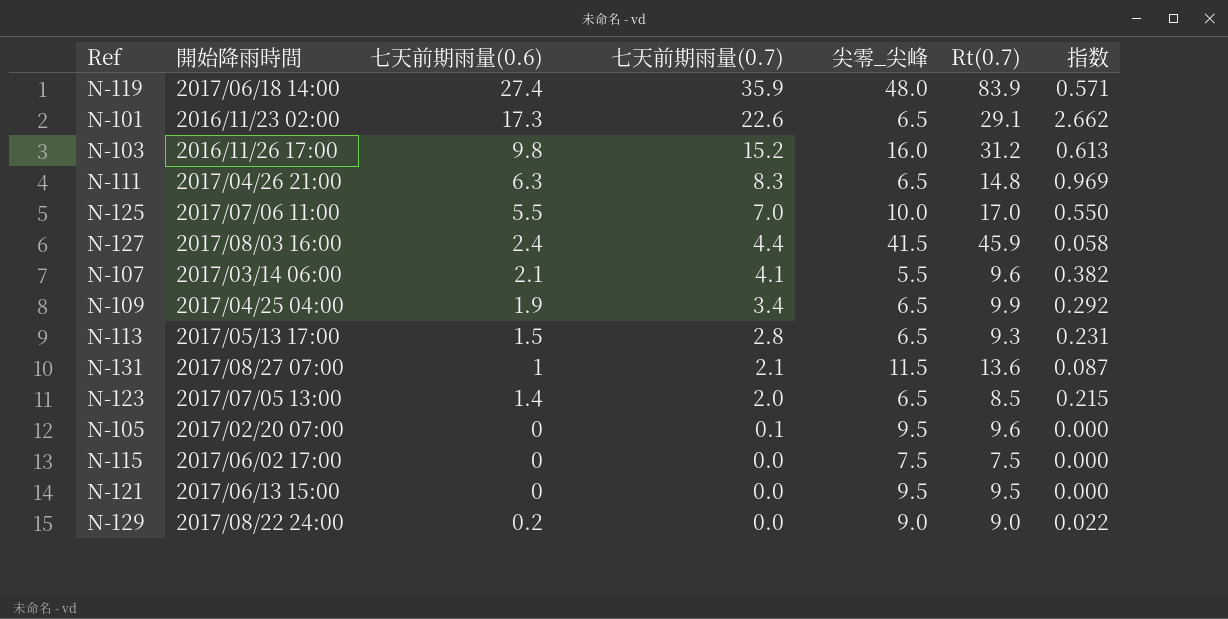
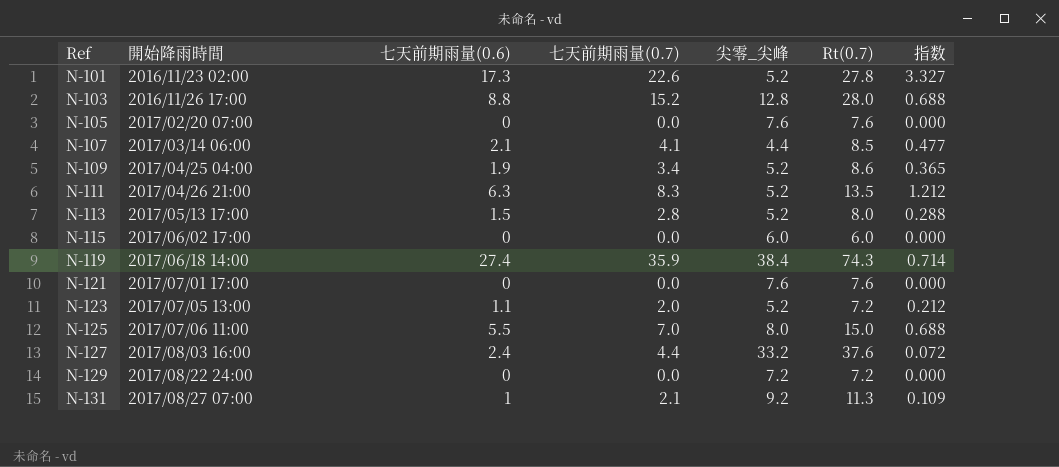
row order: 七天前期雨量(0.7) descending -> Ref ascending
N-101 | 尖零_尖峰: 6.5 -> 5.2
N-101 | Rt(0.7): 29.1 -> 27.8
N-101 | 指数: 2.662 -> 3.327
N-103 | 七天前期雨量(0.6): 9.8 -> 8.8
N-103 | 尖零_尖峰: 16.0 -> 12.8
N-103 | Rt(0.7): 31.2 -> 28.0
N-103 | 指数: 0.613 -> 0.688
N-105 | 七天前期雨量(0.7): 0.1 -> 0.0
N-105 | 尖零_尖峰: 9.5 -> 7.6
N-105 | Rt(0.7): 9.6 -> 7.6
N-107 | 尖零_尖峰: 5.5 -> 4.4
N-107 | Rt(0.7): 9.6 -> 8.5
N-107 | 指数: 0.382 -> 0.477
N-109 | 尖零_尖峰: 6.5 -> 5.2
N-109 | Rt(0.7): 9.9 -> 8.6
N-109 | 指数: 0.292 -> 0.365
N-111 | 尖零_尖峰: 6.5 -> 5.2
N-111 | Rt(0.7): 14.8 -> 13.5
N-111 | 指数: 0.969 -> 1.212
N-113 | 尖零_尖峰: 6.5 -> 5.2
N-113 | Rt(0.7): 9.3 -> 8.0
N-113 | 指数: 0.231 -> 0.288
N-115 | 尖零_尖峰: 7.5 -> 6.0
N-115 | Rt(0.7): 7.5 -> 6.0
N-119 | 尖零_尖峰: 48.0 -> 38.4
N-119 | Rt(0.7): 83.9 -> 74.3
N-119 | 指数: 0.571 -> 0.714
N-121 | 開始降雨時間: 2017/06/13 15:00 -> 2017/07/01 17:00
N-121 | 尖零_尖峰: 9.5 -> 7.6
N-121 | Rt(0.7): 9.5 -> 7.6
N-123 | 七天前期雨量(0.6): 1.4 -> 1.1
N-123 | 尖零_尖峰: 6.5 -> 5.2
N-123 | Rt(0.7): 8.5 -> 7.2
N-123 | 指数: 0.215 -> 0.212
N-125 | 尖零_尖峰: 10.0 -> 8.0
N-125 | Rt(0.7): 17.0 -> 15.0
N-125 | 指数: 0.550 -> 0.688
N-127 | 尖零_尖峰: 41.5 -> 33.2
N-127 | Rt(0.7): 45.9 -> 37.6
N-127 | 指数: 0.058 -> 0.072
N-129 | 七天前期雨量(0.6): 0.2 -> 0
N-129 | 尖零_尖峰: 9.0 -> 7.2
N-129 | Rt(0.7): 9.0 -> 7.2
N-129 | 指数: 0.022 -> 0.000
N-131 | 尖零_尖峰: 11.5 -> 9.2
N-131 | Rt(0.7): 13.6 -> 11.3
N-131 | 指数: 0.087 -> 0.109

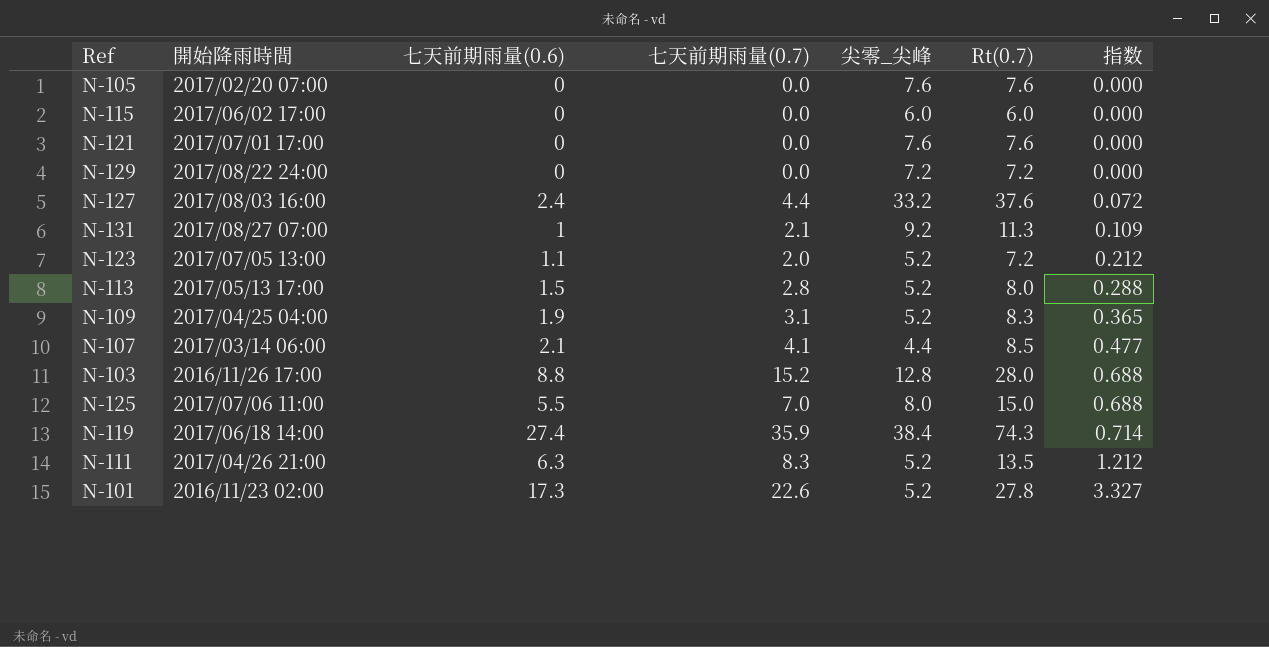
row order: Ref ascending -> 指数 ascending
N-109 | 七天前期雨量(0.7): 3.4 -> 3.1
N-109 | Rt(0.7): 8.6 -> 8.3

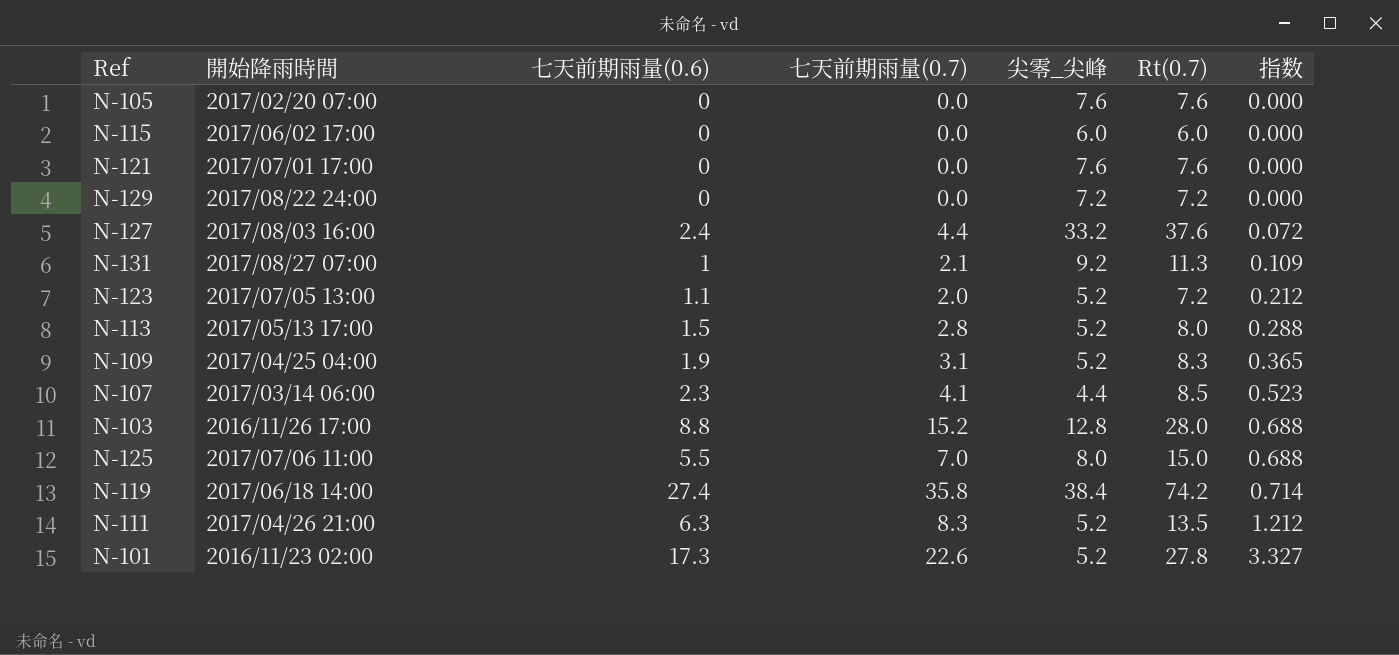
N-107 | 七天前期雨量(0.6): 2.1 -> 2.3
N-107 | 指数: 0.477 -> 0.523
N-119 | 七天前期雨量(0.7): 35.9 -> 35.8
N-119 | Rt(0.7): 74.3 -> 74.2

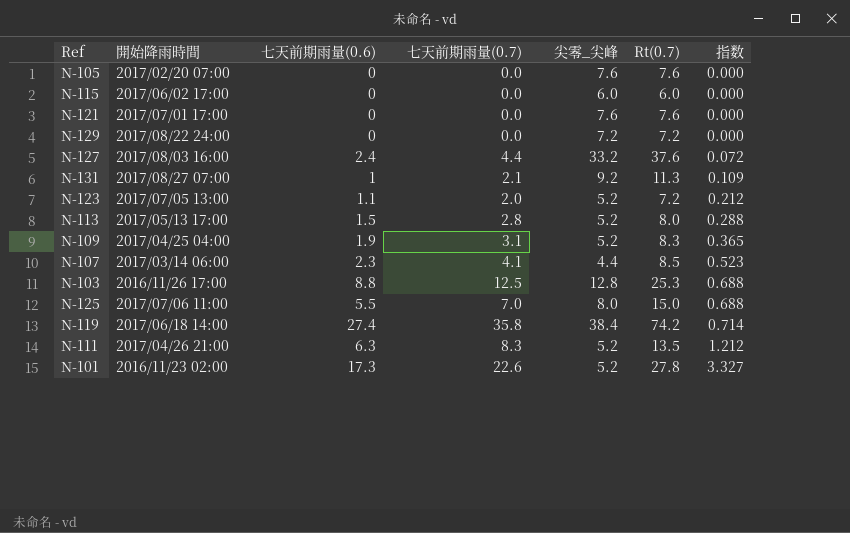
N-103 | 七天前期雨量(0.7): 15.2 -> 12.5
N-103 | Rt(0.7): 28.0 -> 25.3

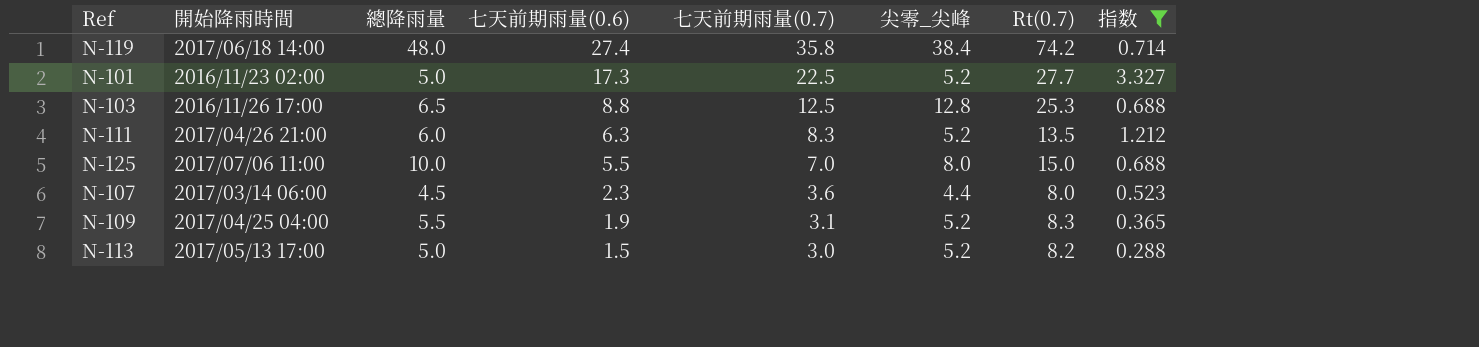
filter: none -> 指数 >= 0.288
row order: 指数 ascending -> 七天前期雨量(0.6) descending
column 總降雨量 | position: none -> 3
N-101 | 七天前期雨量(0.7): 22.6 -> 22.5
N-101 | Rt(0.7): 27.8 -> 27.7
N-107 | 七天前期雨量(0.7): 4.1 -> 3.6
N-107 | Rt(0.7): 8.5 -> 8.0
N-113 | 七天前期雨量(0.7): 2.8 -> 3.0
N-113 | Rt(0.7): 8.0 -> 8.2

